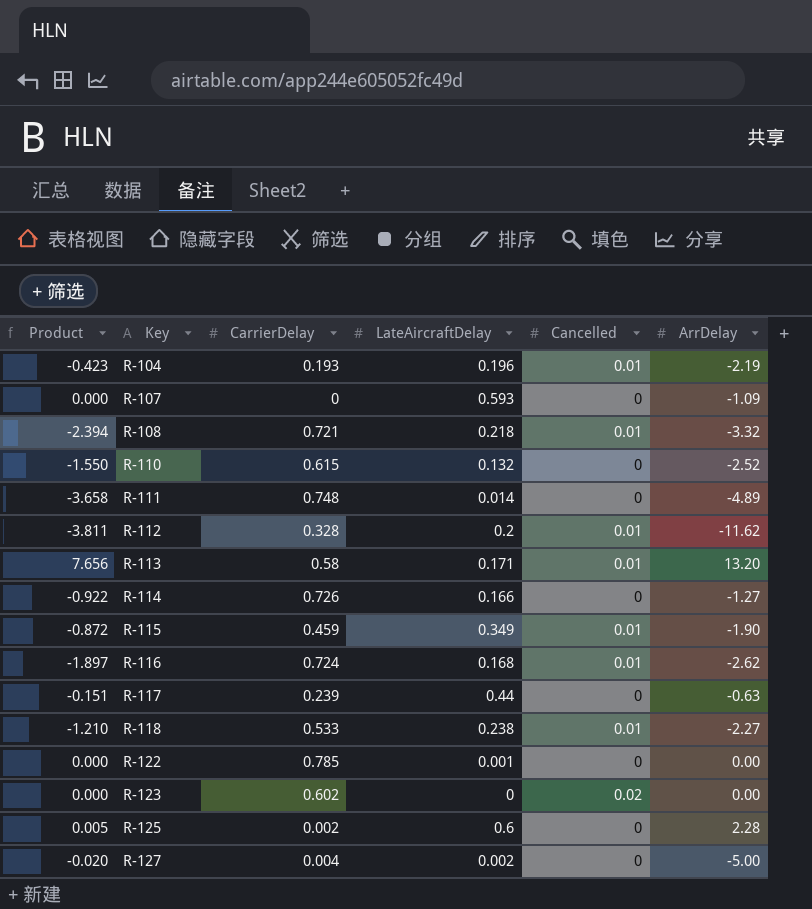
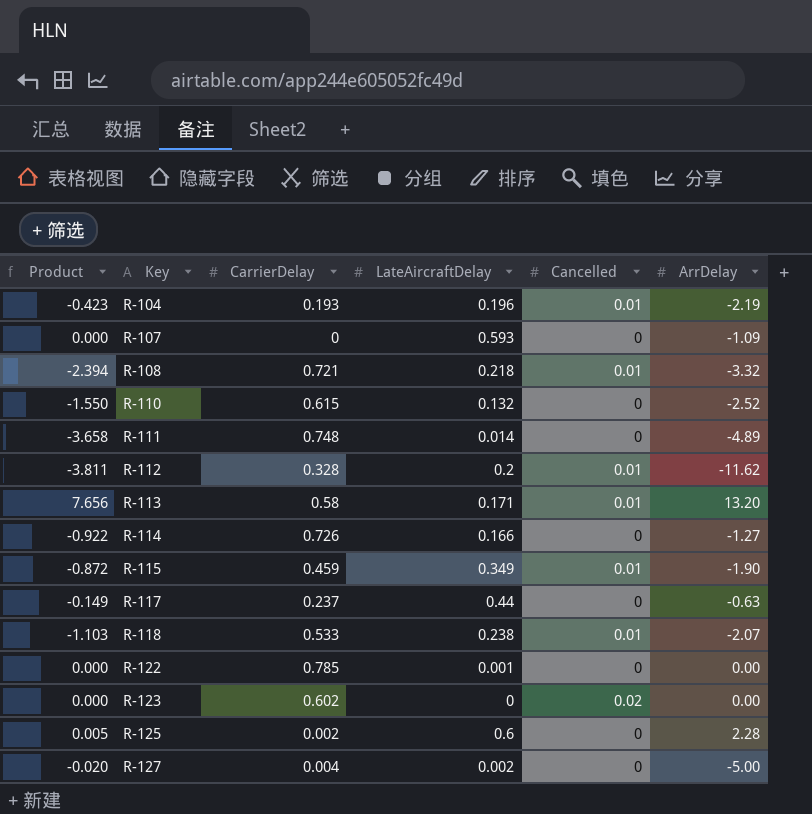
row R-116: -1.897 | 0.724 | 0.168 | 0.01 | -2.62 -> none
R-117 | Product: -0.151 -> -0.149
R-117 | CarrierDelay: 0.239 -> 0.237
R-118 | Product: -1.210 -> -1.103
R-118 | ArrDelay: -2.27 -> -2.07

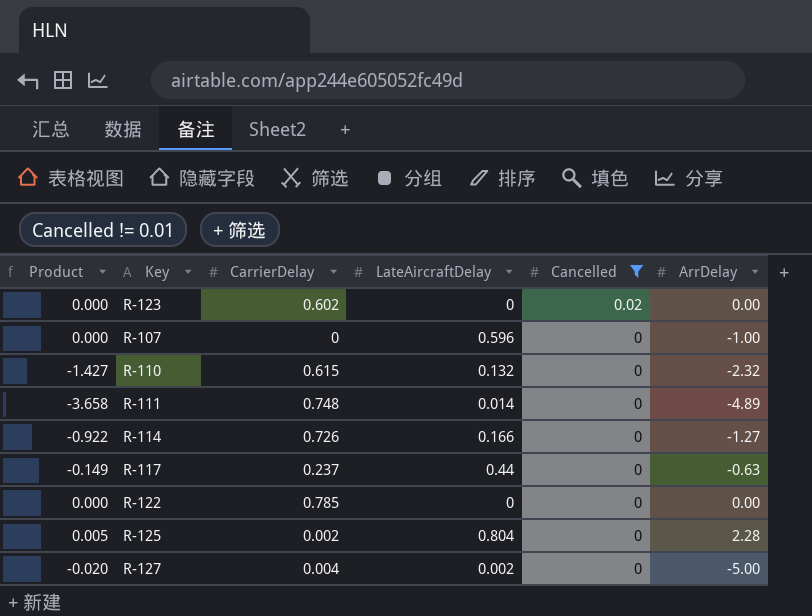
filter: none -> Cancelled != 0.01
row order: Key ascending -> Cancelled descending
R-107 | LateAircraftDelay: 0.593 -> 0.596
R-107 | ArrDelay: -1.09 -> -1.00
R-110 | Product: -1.550 -> -1.427
R-110 | ArrDelay: -2.52 -> -2.32
R-122 | LateAircraftDelay: 0.001 -> 0
R-125 | LateAircraftDelay: 0.6 -> 0.804

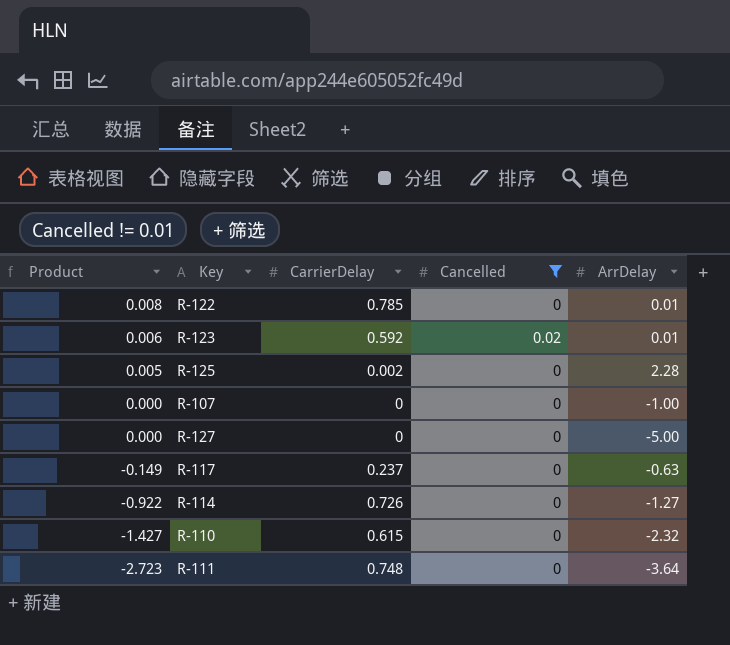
row order: Cancelled descending -> Product descending
column LateAircraftDelay | position: 4 -> none
R-122 | Product: 0.000 -> 0.008
R-122 | ArrDelay: 0.00 -> 0.01
R-123 | Product: 0.000 -> 0.006
R-123 | CarrierDelay: 0.602 -> 0.592
R-123 | ArrDelay: 0.00 -> 0.01
R-127 | Product: -0.020 -> 0.000
R-127 | CarrierDelay: 0.004 -> 0
R-111 | Product: -3.658 -> -2.723
R-111 | ArrDelay: -4.89 -> -3.64

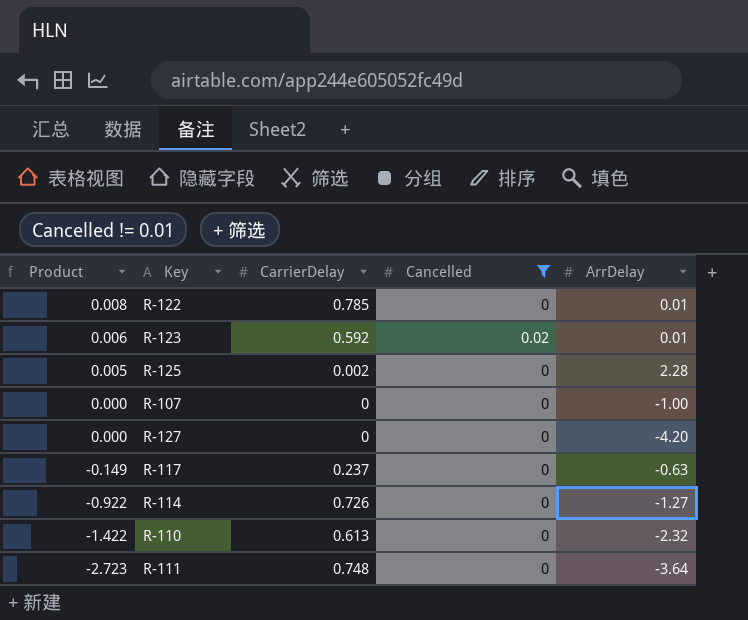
R-127 | ArrDelay: -5.00 -> -4.20
R-110 | Product: -1.427 -> -1.422
R-110 | CarrierDelay: 0.615 -> 0.613

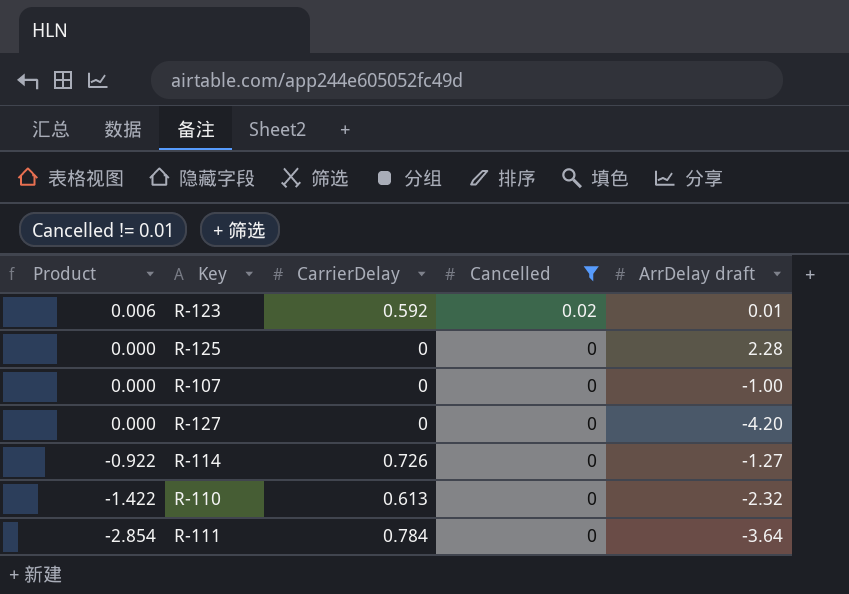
column name: ArrDelay -> ArrDelay draft
row R-122: 0.008 | 0.785 | 0 | 0.01 -> none
row R-117: -0.149 | 0.237 | 0 | -0.63 -> none
R-125 | Product: 0.005 -> 0.000
R-125 | CarrierDelay: 0.002 -> 0
R-111 | Product: -2.723 -> -2.854
R-111 | CarrierDelay: 0.748 -> 0.784

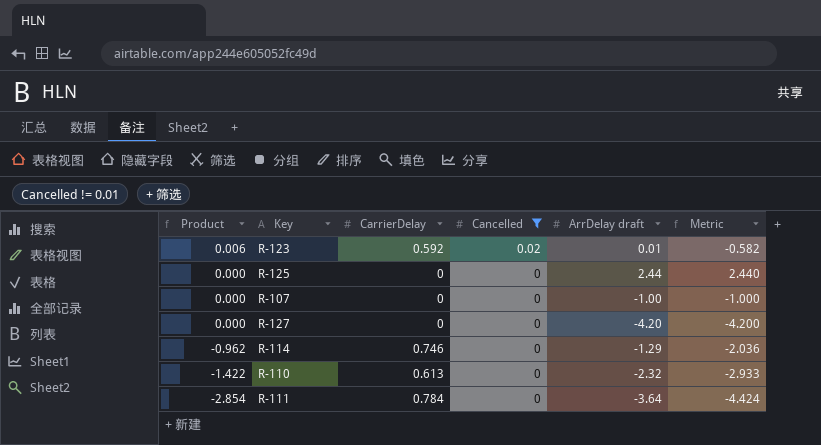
column Metric | formula: none -> [ArrDelay draft] - [CarrierDelay]
R-125 | ArrDelay draft: 2.28 -> 2.44
R-114 | Product: -0.922 -> -0.962
R-114 | CarrierDelay: 0.726 -> 0.746
R-114 | ArrDelay draft: -1.27 -> -1.29

